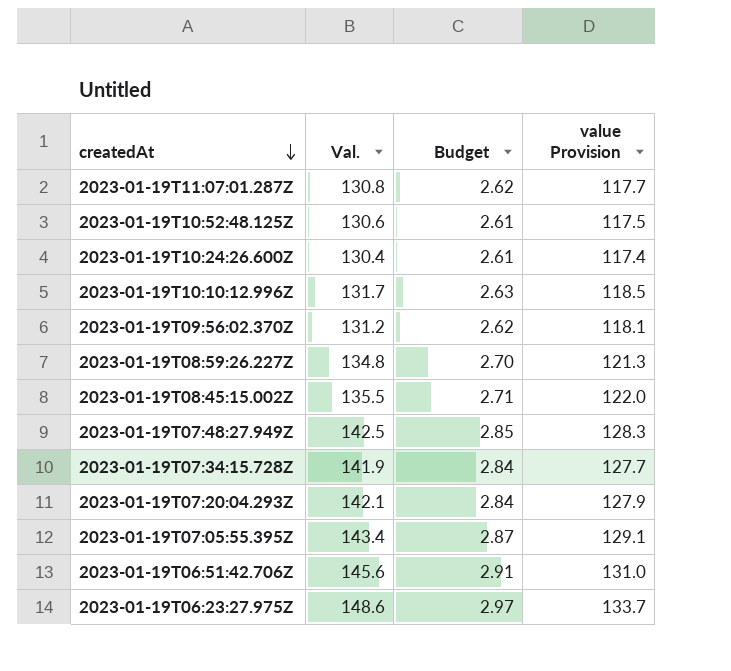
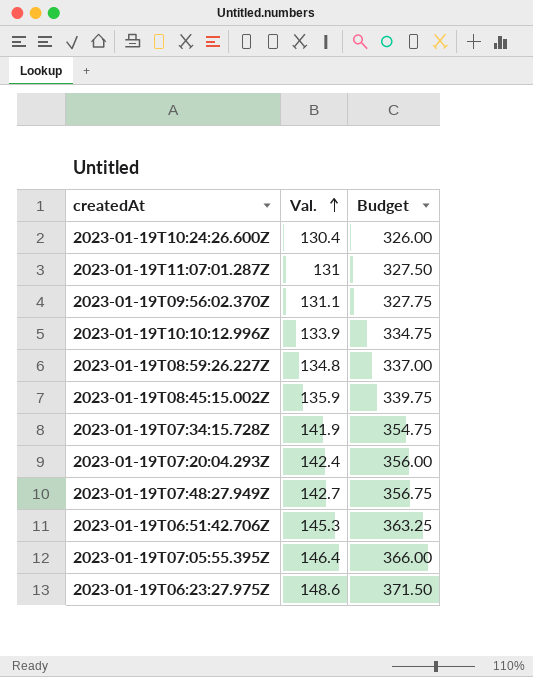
row order: createdAt descending -> Val. ascending
column value Provision | formula: [Val.] * 0.9 -> none
column Budget | formula: [Val.] * 0.02 -> [Val.] * 2.5
row 2023-01-19T10:52:48.125Z: 130.6 | 2.61 | 117.5 -> none
2023-01-19T11:07:01.287Z | Val.: 130.8 -> 131
2023-01-19T09:56:02.370Z | Val.: 131.2 -> 131.1
2023-01-19T10:10:12.996Z | Val.: 131.7 -> 133.9
2023-01-19T08:45:15.002Z | Val.: 135.5 -> 135.9
2023-01-19T07:20:04.293Z | Val.: 142.1 -> 142.4
2023-01-19T07:48:27.949Z | Val.: 142.5 -> 142.7
2023-01-19T06:51:42.706Z | Val.: 145.6 -> 145.3
2023-01-19T07:05:55.395Z | Val.: 143.4 -> 146.4

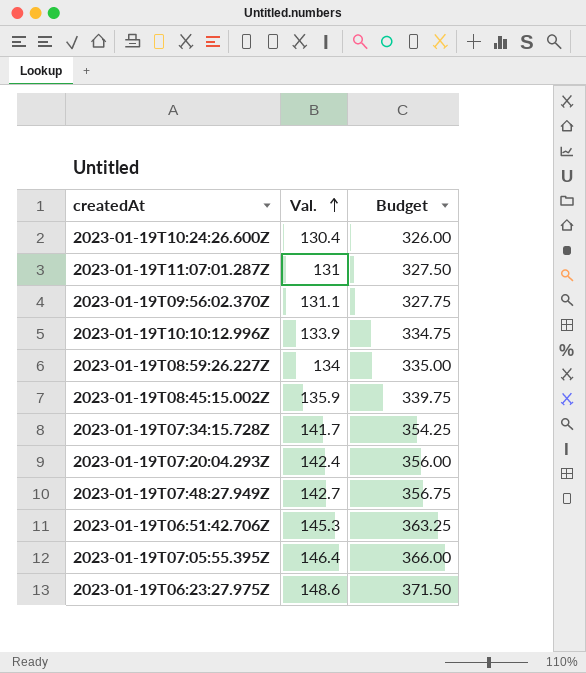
2023-01-19T08:59:26.227Z | Val.: 134.8 -> 134
2023-01-19T08:59:26.227Z | Budget: 337.00 -> 335.00
2023-01-19T07:34:15.728Z | Val.: 141.9 -> 141.7
2023-01-19T07:34:15.728Z | Budget: 354.75 -> 354.25

